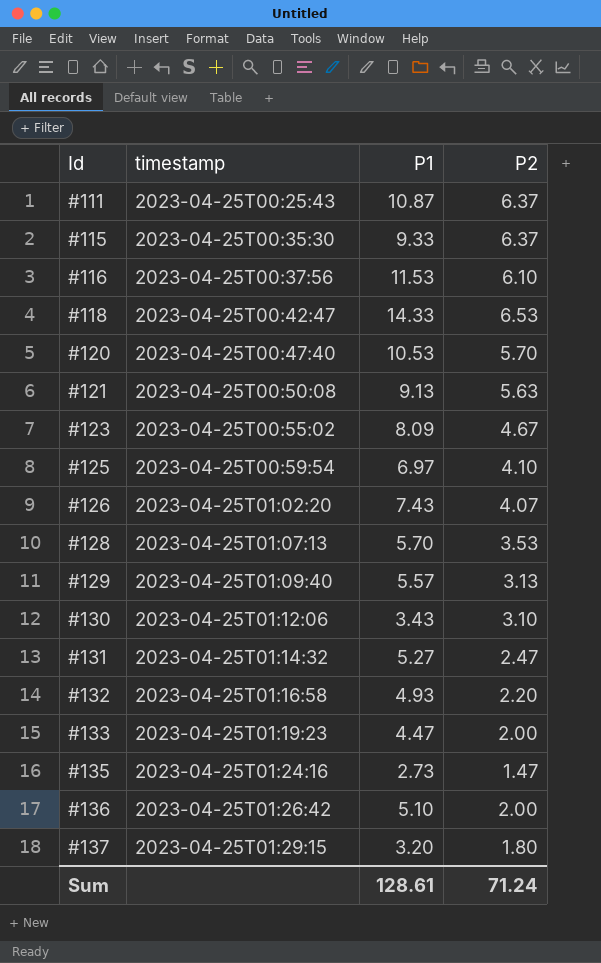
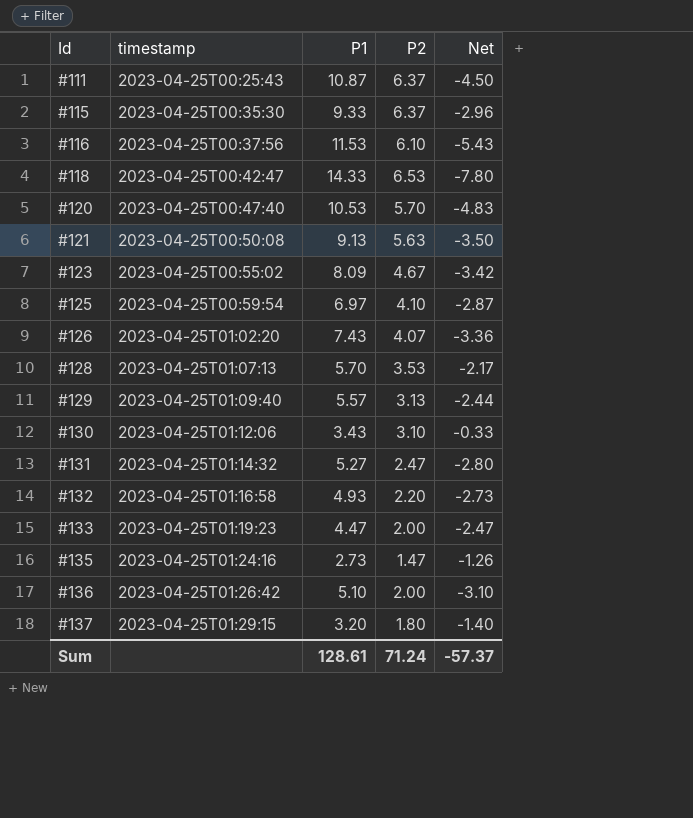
column Net | formula: none -> [P2] - [P1]

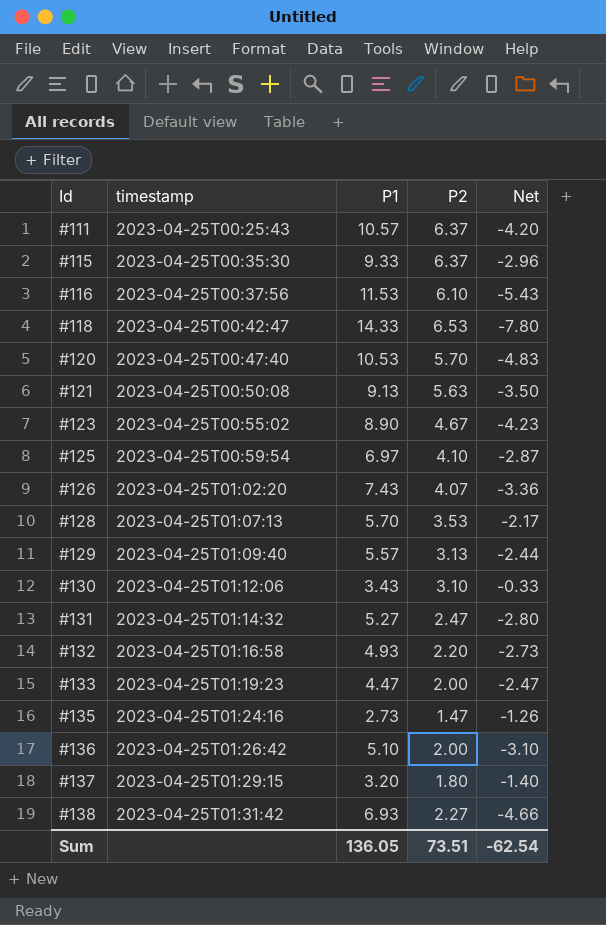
#111 | P1: 10.87 -> 10.57
#111 | Net: -4.50 -> -4.20
#123 | P1: 8.09 -> 8.90
#123 | Net: -3.42 -> -4.23
row #138: none -> 2023-04-25T01:31:42 | 6.93 | 2.27 | -4.66
Sum | P1: 128.61 -> 136.05
Sum | P2: 71.24 -> 73.51
Sum | Net: -57.37 -> -62.54

